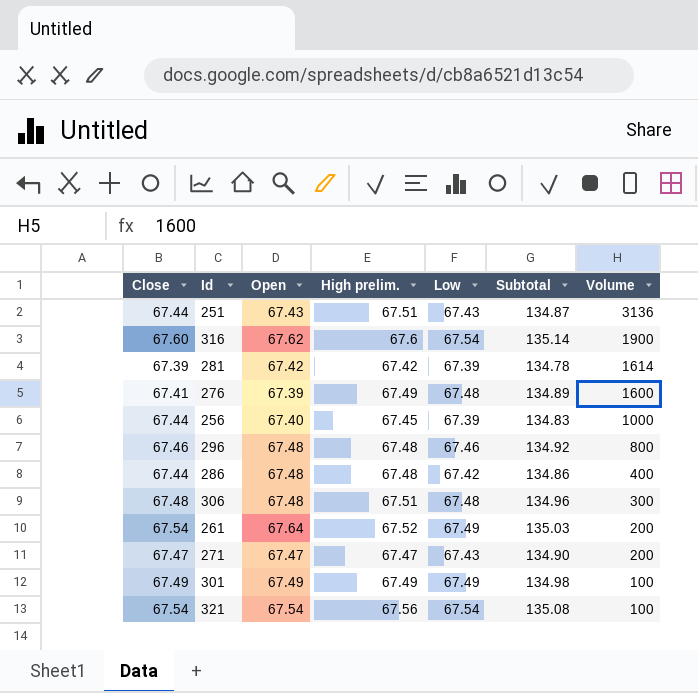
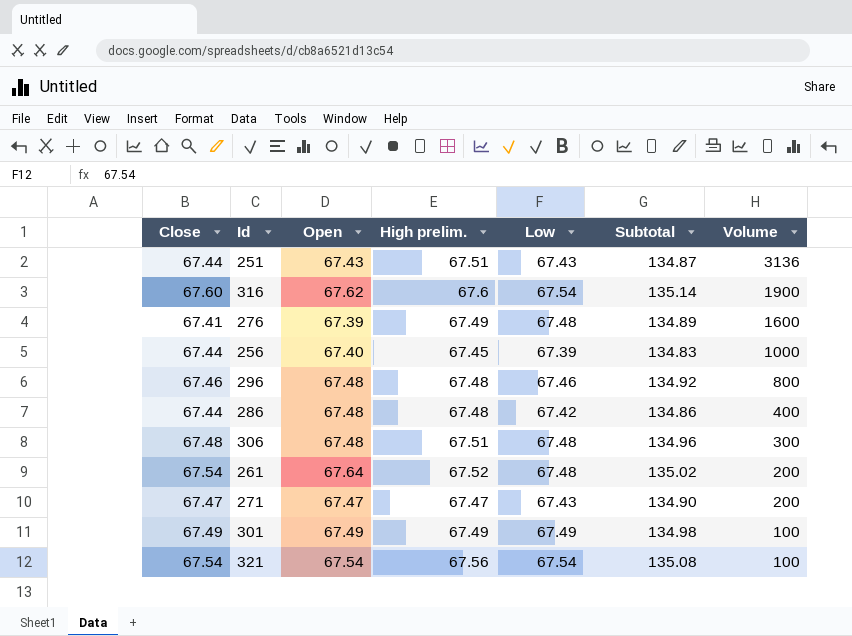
row 281: 67.39 | 67.42 | 67.42 | 67.39 | 134.78 | 1614 -> none
261 | Low: 67.49 -> 67.48
261 | Subtotal: 135.03 -> 135.02

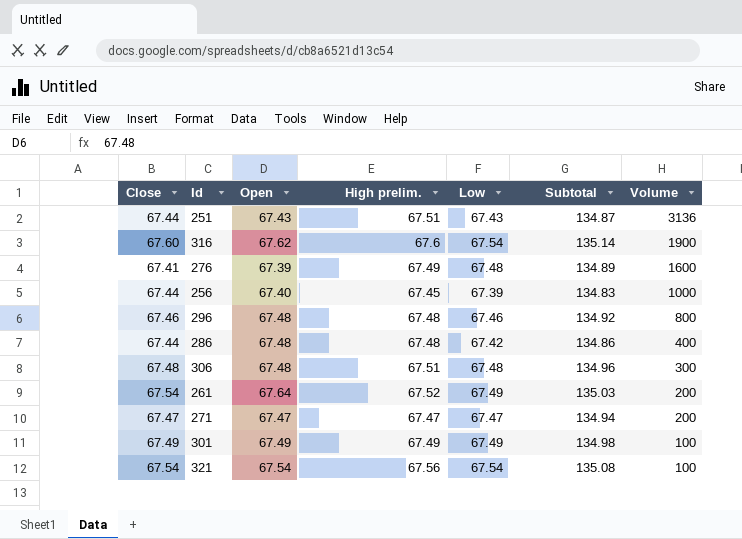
261 | Low: 67.48 -> 67.49
261 | Subtotal: 135.02 -> 135.03
271 | Low: 67.43 -> 67.47
271 | Subtotal: 134.90 -> 134.94

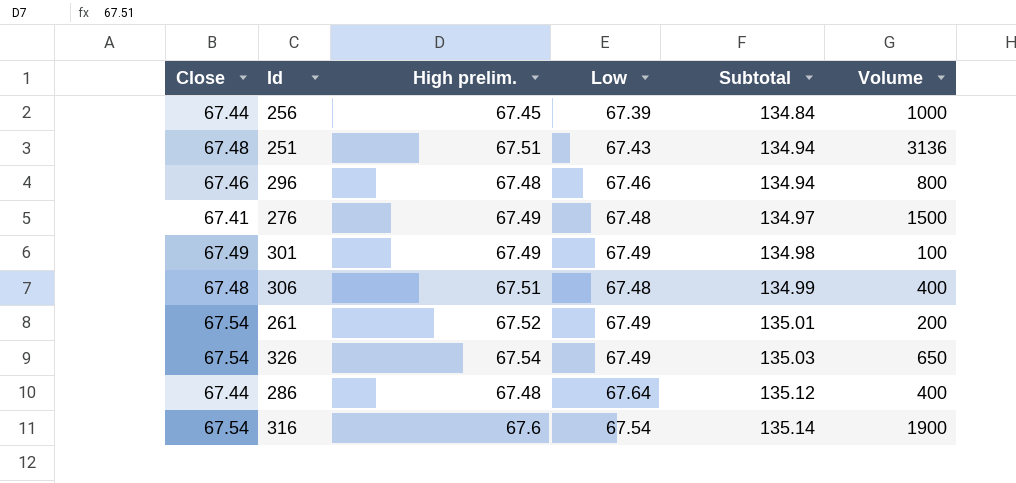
row order: Volume descending -> Subtotal ascending
column Open | position: 3 -> none
column Subtotal | formula: [Close] + [Low] -> [High prelim.] + [Low]
row 271: 67.47 | 67.47 | 67.47 | 67.47 | 134.94 | 200 -> none
row 321: 67.54 | 67.54 | 67.56 | 67.54 | 135.08 | 100 -> none
251 | Close: 67.44 -> 67.48
276 | Volume: 1600 -> 1500
306 | Volume: 300 -> 400
row 326: none -> 67.54 | 67.54 | 67.49 | 135.03 | 650
286 | Low: 67.42 -> 67.64
316 | Close: 67.60 -> 67.54

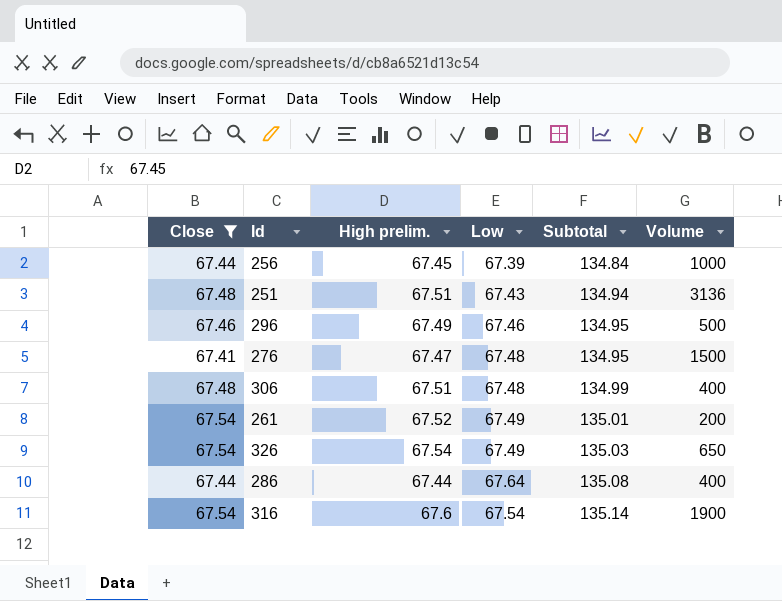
filter: none -> Close != 67.49
296 | High prelim.: 67.48 -> 67.49
296 | Subtotal: 134.94 -> 134.95
296 | Volume: 800 -> 500
276 | High prelim.: 67.49 -> 67.47
276 | Subtotal: 134.97 -> 134.95
286 | High prelim.: 67.48 -> 67.44
286 | Subtotal: 135.12 -> 135.08

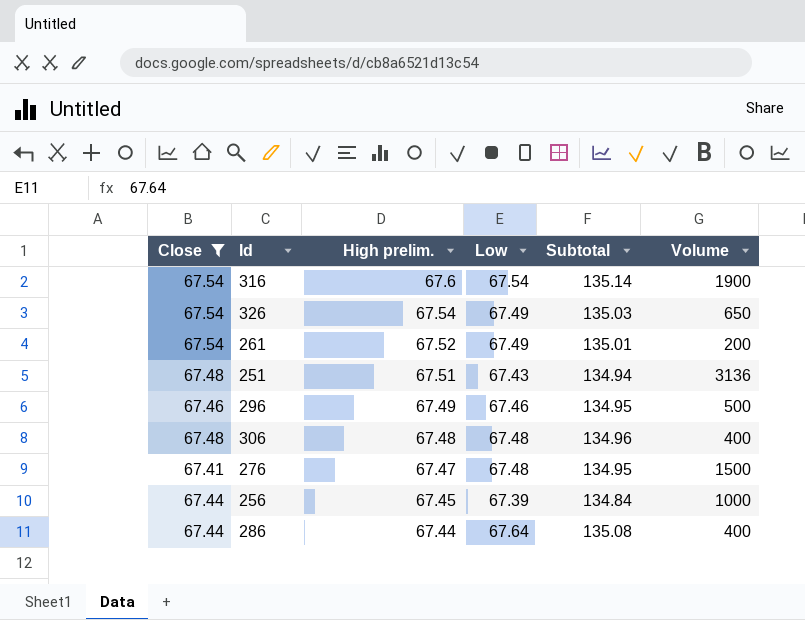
row order: Subtotal ascending -> High prelim. descending
306 | High prelim.: 67.51 -> 67.48
306 | Subtotal: 134.99 -> 134.96

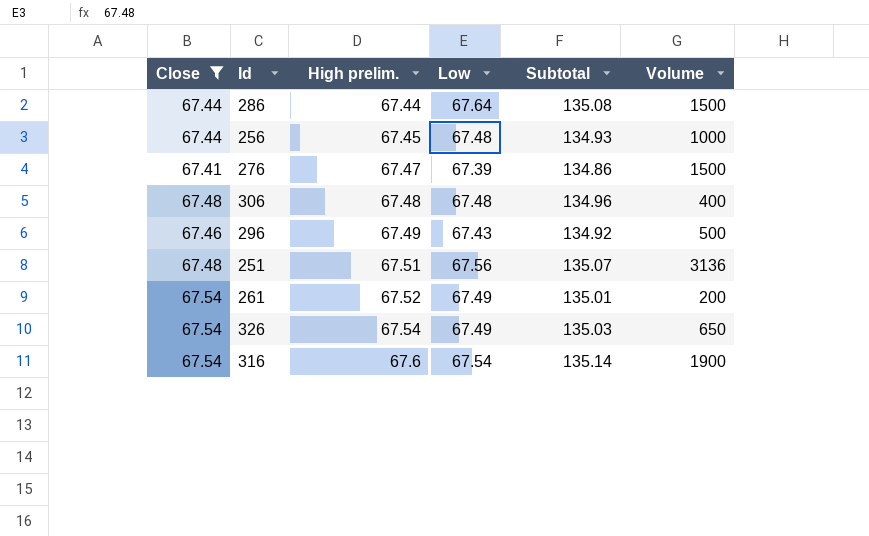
row order: High prelim. descending -> High prelim. ascending
286 | Volume: 400 -> 1500
256 | Low: 67.39 -> 67.48
256 | Subtotal: 134.84 -> 134.93
276 | Low: 67.48 -> 67.39
276 | Subtotal: 134.95 -> 134.86
296 | Low: 67.46 -> 67.43
296 | Subtotal: 134.95 -> 134.92
251 | Low: 67.43 -> 67.56
251 | Subtotal: 134.94 -> 135.07

